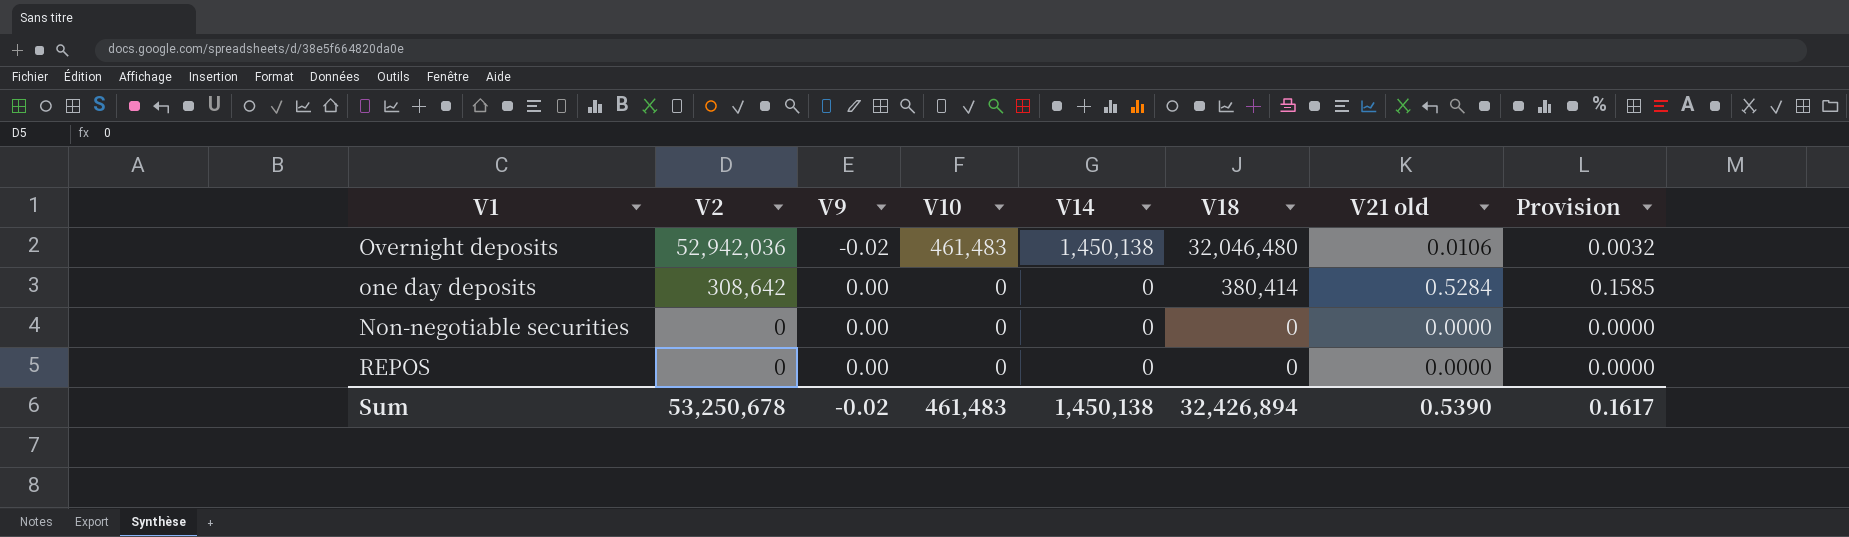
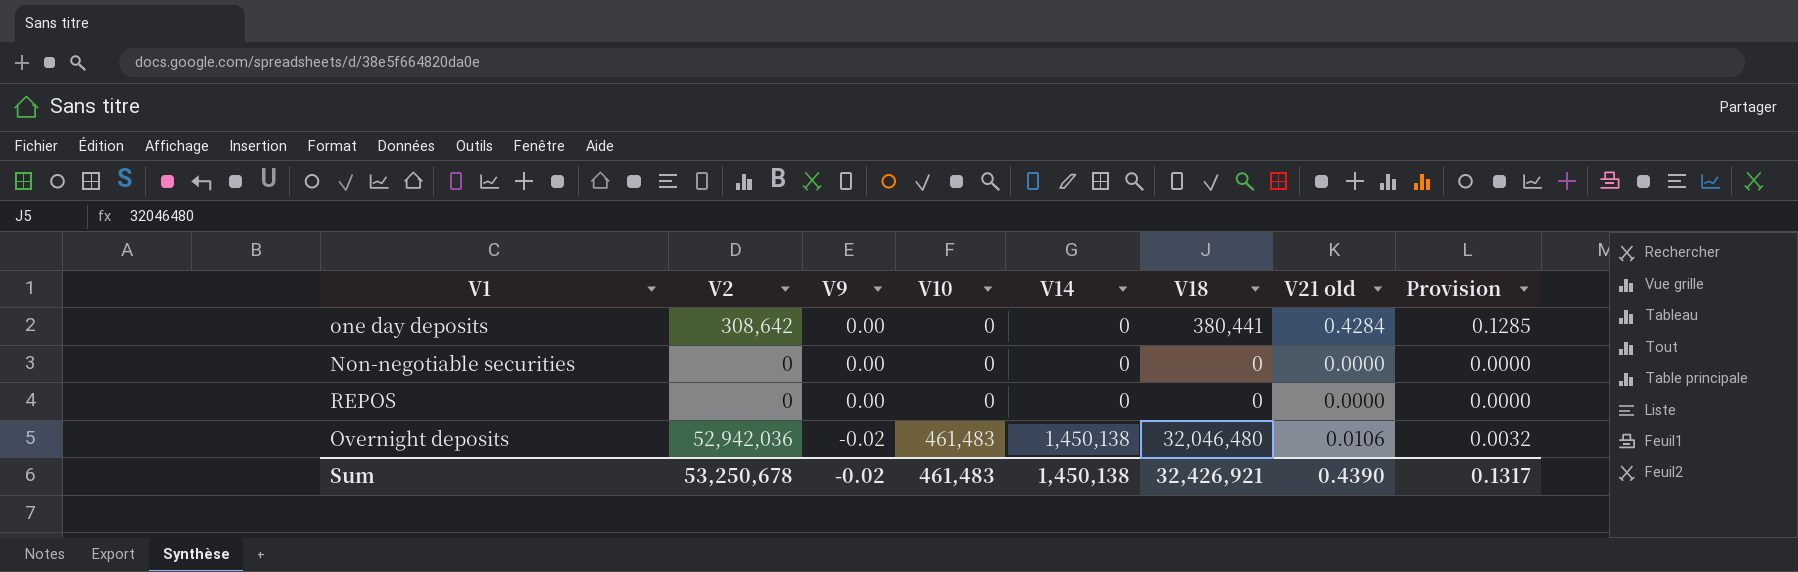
row order: V2 descending -> V9 descending
one day deposits | V18: 380,414 -> 380,441
one day deposits | V21 old: 0.5284 -> 0.4284
one day deposits | Provision: 0.1585 -> 0.1285
Sum | V18: 32,426,894 -> 32,426,921
Sum | V21 old: 0.5390 -> 0.4390
Sum | Provision: 0.1617 -> 0.1317

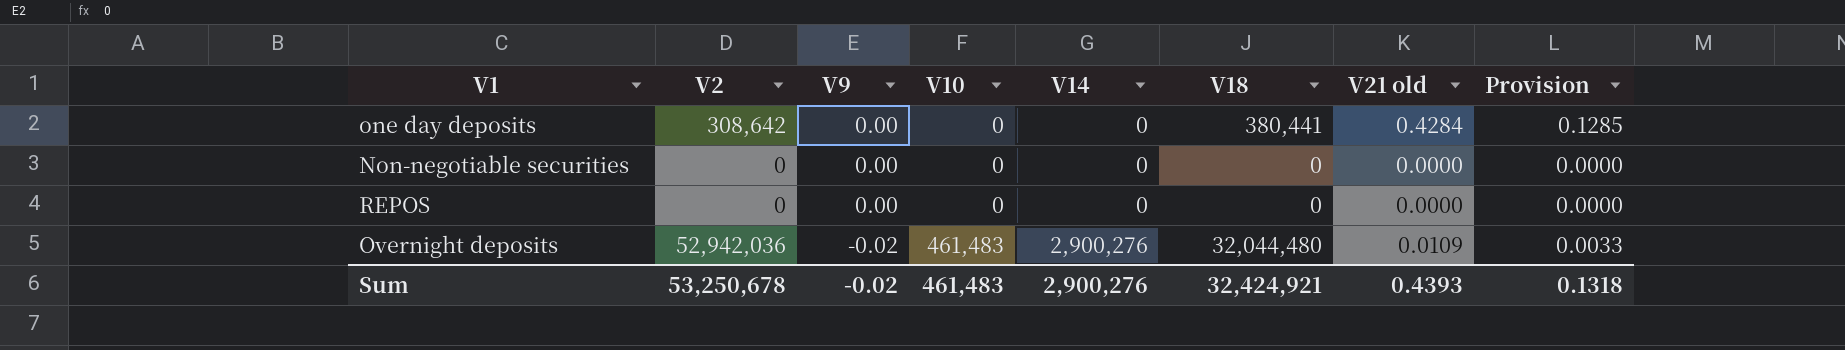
Overnight deposits | V14: 1,450,138 -> 2,900,276
Overnight deposits | V18: 32,046,480 -> 32,044,480
Overnight deposits | V21 old: 0.0106 -> 0.0109
Overnight deposits | Provision: 0.0032 -> 0.0033
Sum | V14: 1,450,138 -> 2,900,276
Sum | V18: 32,426,921 -> 32,424,921
Sum | V21 old: 0.4390 -> 0.4393
Sum | Provision: 0.1317 -> 0.1318

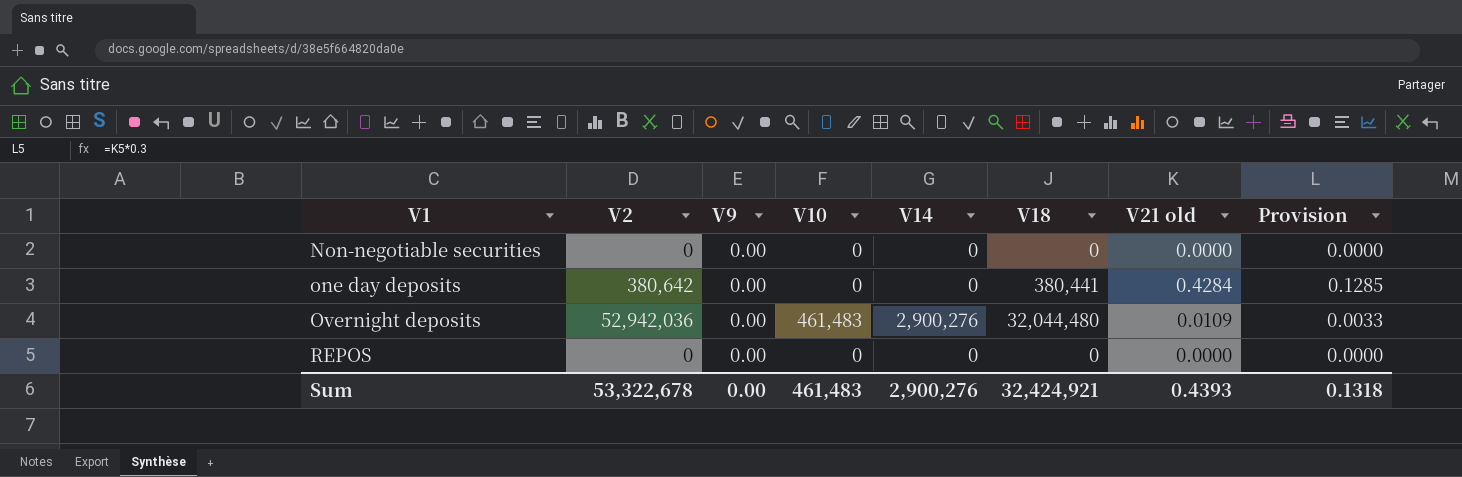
row order: V9 descending -> V1 ascending
one day deposits | V2: 308,642 -> 380,642
Overnight deposits | V9: -0.02 -> 0.00
Sum | V2: 53,250,678 -> 53,322,678
Sum | V9: -0.02 -> 0.00

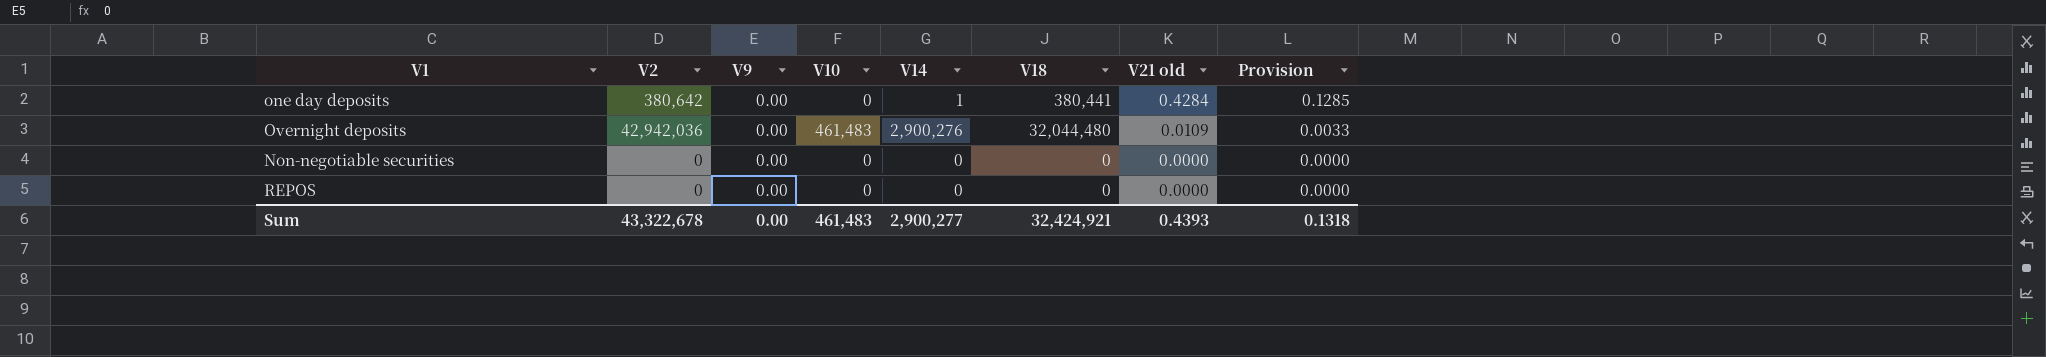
row order: V1 ascending -> V21 old descending
one day deposits | V14: 0 -> 1
Overnight deposits | V2: 52,942,036 -> 42,942,036
Sum | V2: 53,322,678 -> 43,322,678
Sum | V14: 2,900,276 -> 2,900,277

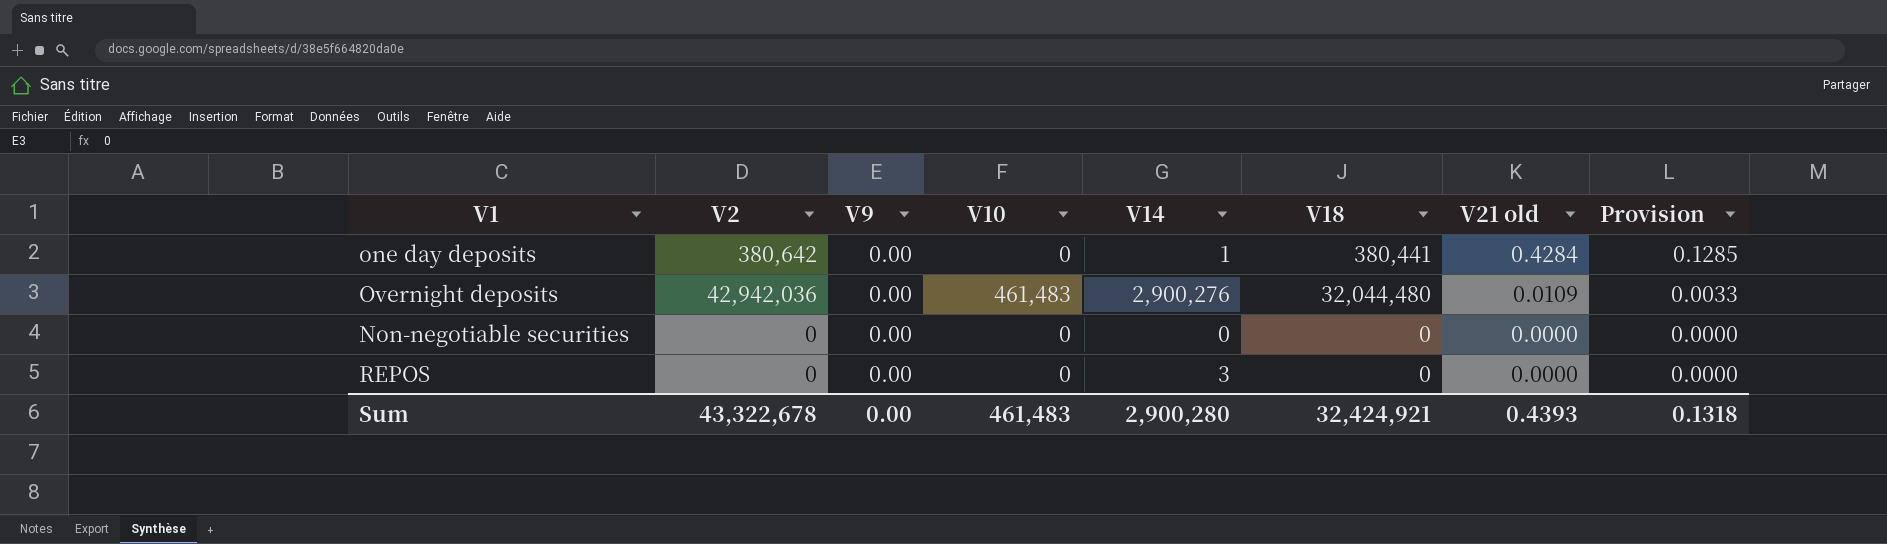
REPOS | V14: 0 -> 3
Sum | V14: 2,900,277 -> 2,900,280

